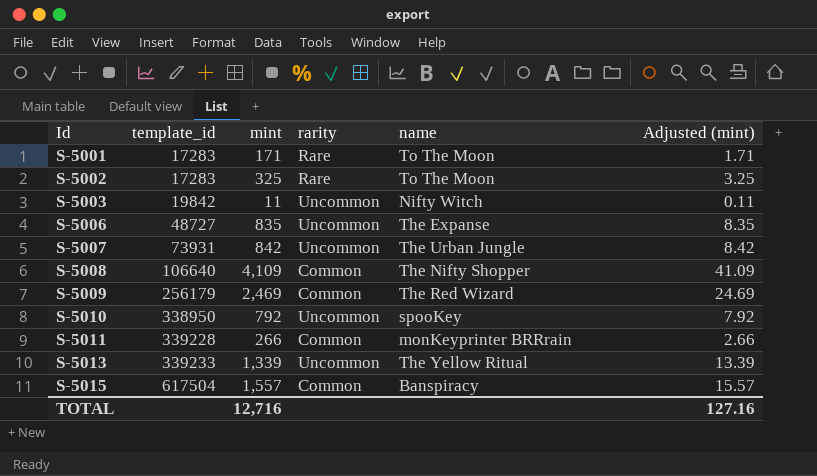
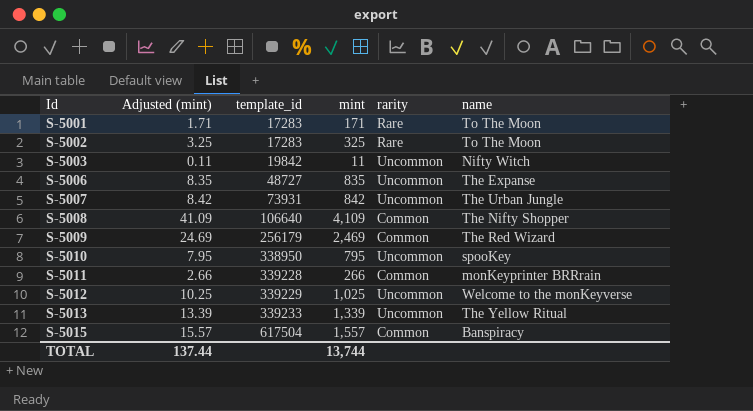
column Adjusted (mint) | position: 6 -> 2
S-5010 | Adjusted (mint): 7.92 -> 7.95
S-5010 | mint: 792 -> 795
row S-5012: none -> 10.25 | 339229 | 1,025 | Uncommon | Welcome to the monKeyverse
TOTAL | Adjusted (mint): 127.16 -> 137.44
TOTAL | mint: 12,716 -> 13,744

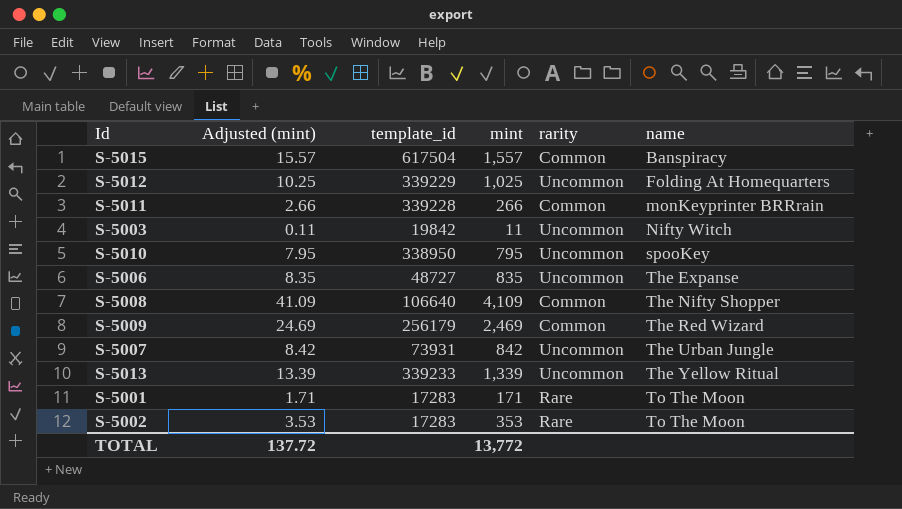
row order: Id ascending -> name ascending
S-5012 | name: Welcome to the monKeyverse -> Folding At Homequarters
S-5002 | Adjusted (mint): 3.25 -> 3.53
S-5002 | mint: 325 -> 353
TOTAL | Adjusted (mint): 137.44 -> 137.72
TOTAL | mint: 13,744 -> 13,772

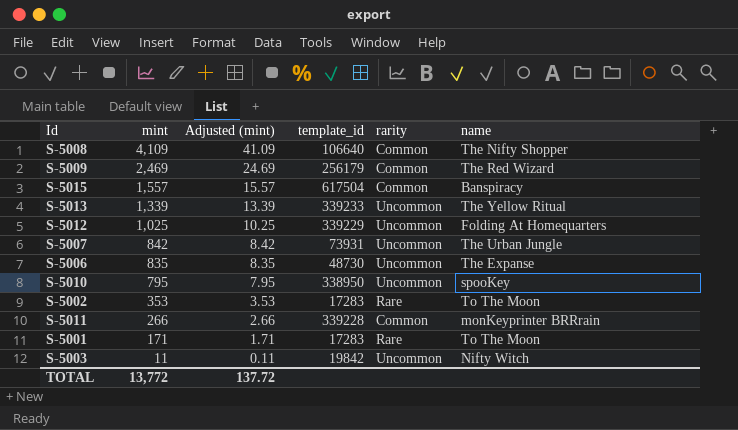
row order: name ascending -> mint descending
column mint | position: 4 -> 2
S-5006 | template_id: 48727 -> 48730

